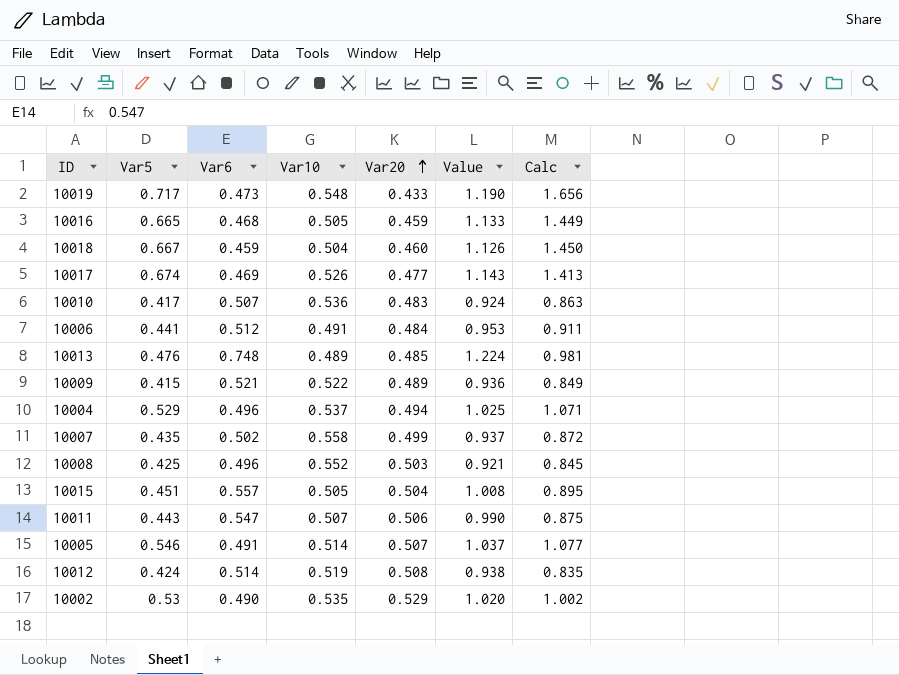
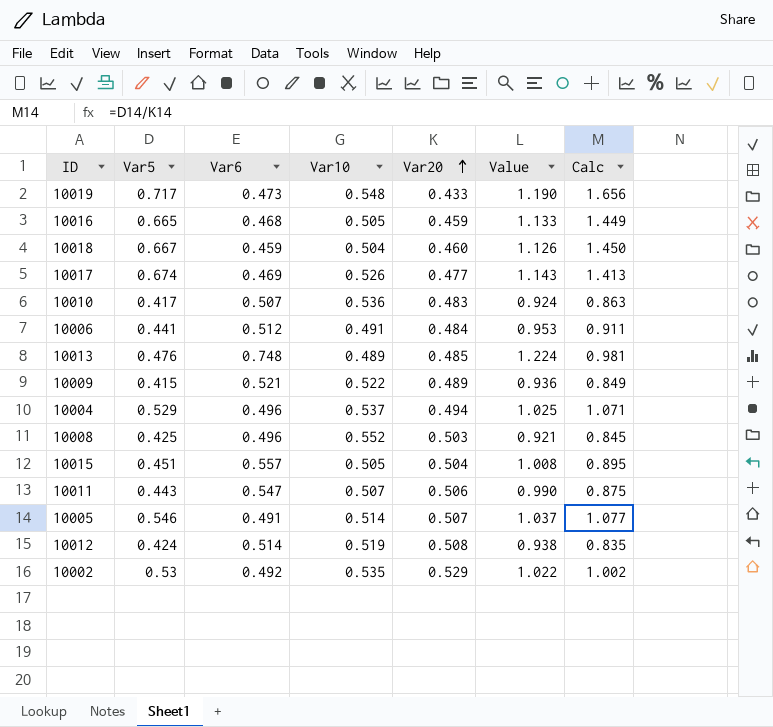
row 10007: 0.435 | 0.502 | 0.558 | 0.499 | 0.937 | 0.872 -> none
10002 | Var6: 0.490 -> 0.492
10002 | Value: 1.020 -> 1.022

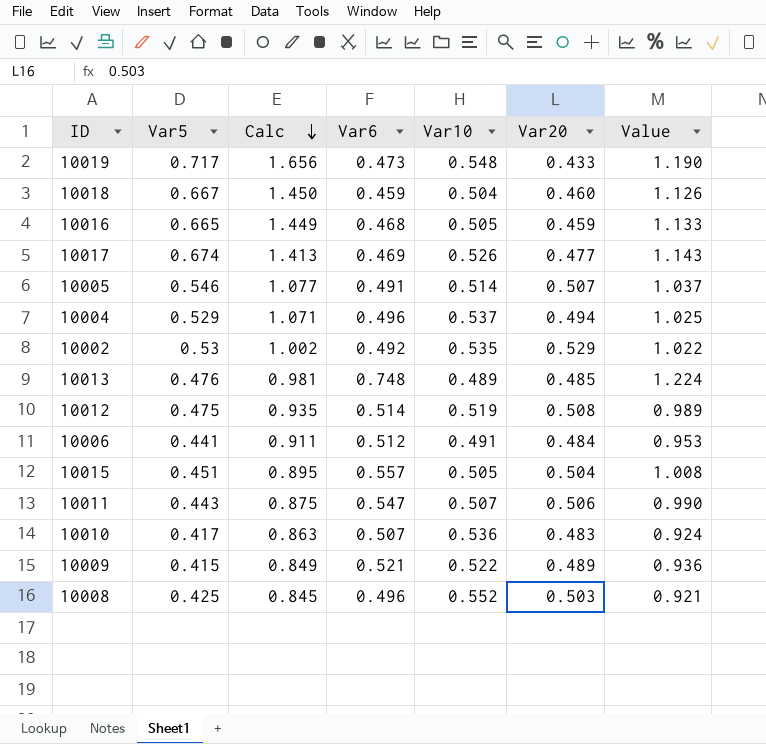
row order: Var20 ascending -> Calc descending
column Calc | position: 7 -> 3
10012 | Var5: 0.424 -> 0.475
10012 | Calc: 0.835 -> 0.935
10012 | Value: 0.938 -> 0.989

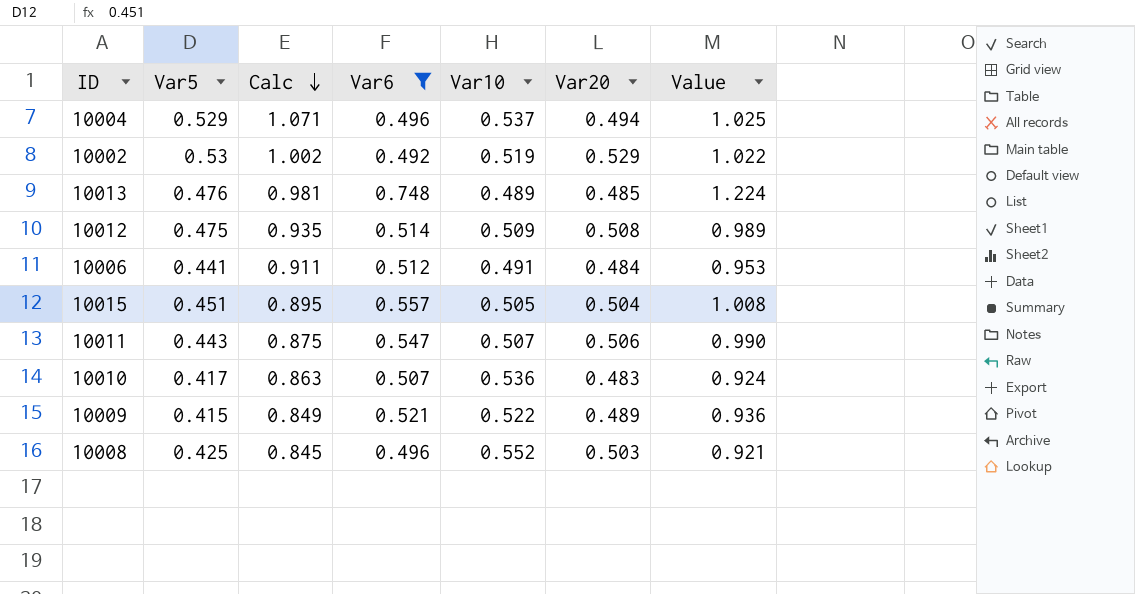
filter: none -> Var6 >= 0.492
10002 | Var10: 0.535 -> 0.519
10012 | Var10: 0.519 -> 0.509

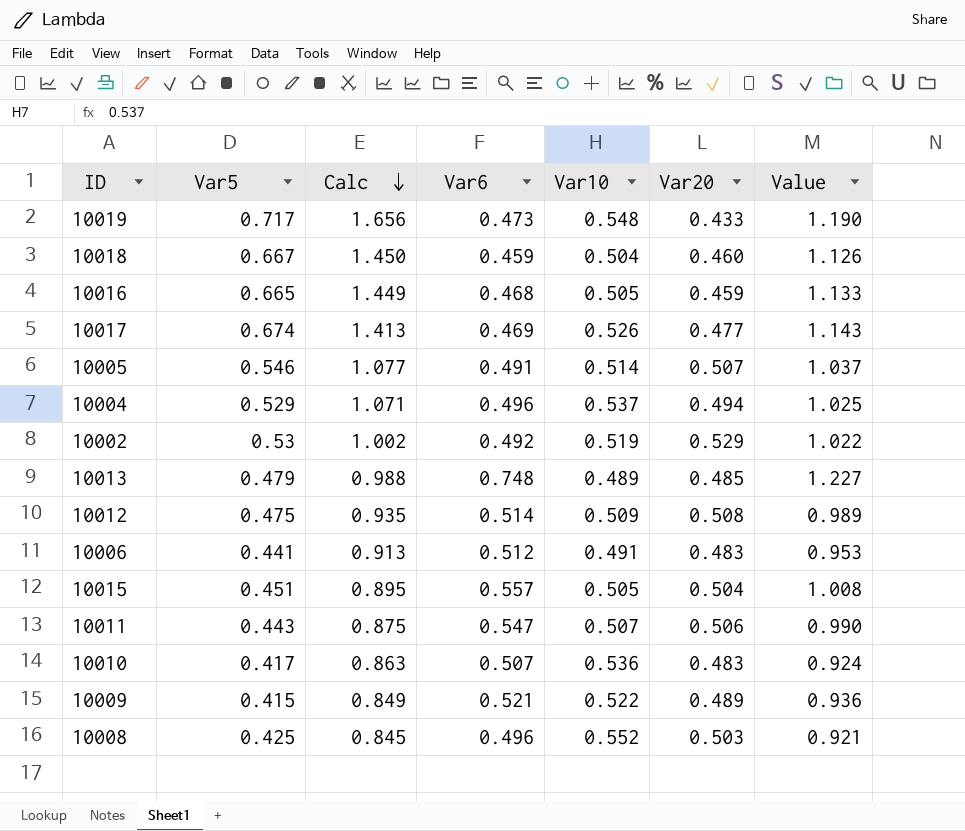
filter: Var6 >= 0.492 -> none
10013 | Var5: 0.476 -> 0.479
10013 | Calc: 0.981 -> 0.988
10013 | Value: 1.224 -> 1.227
10006 | Calc: 0.911 -> 0.913
10006 | Var20: 0.484 -> 0.483

